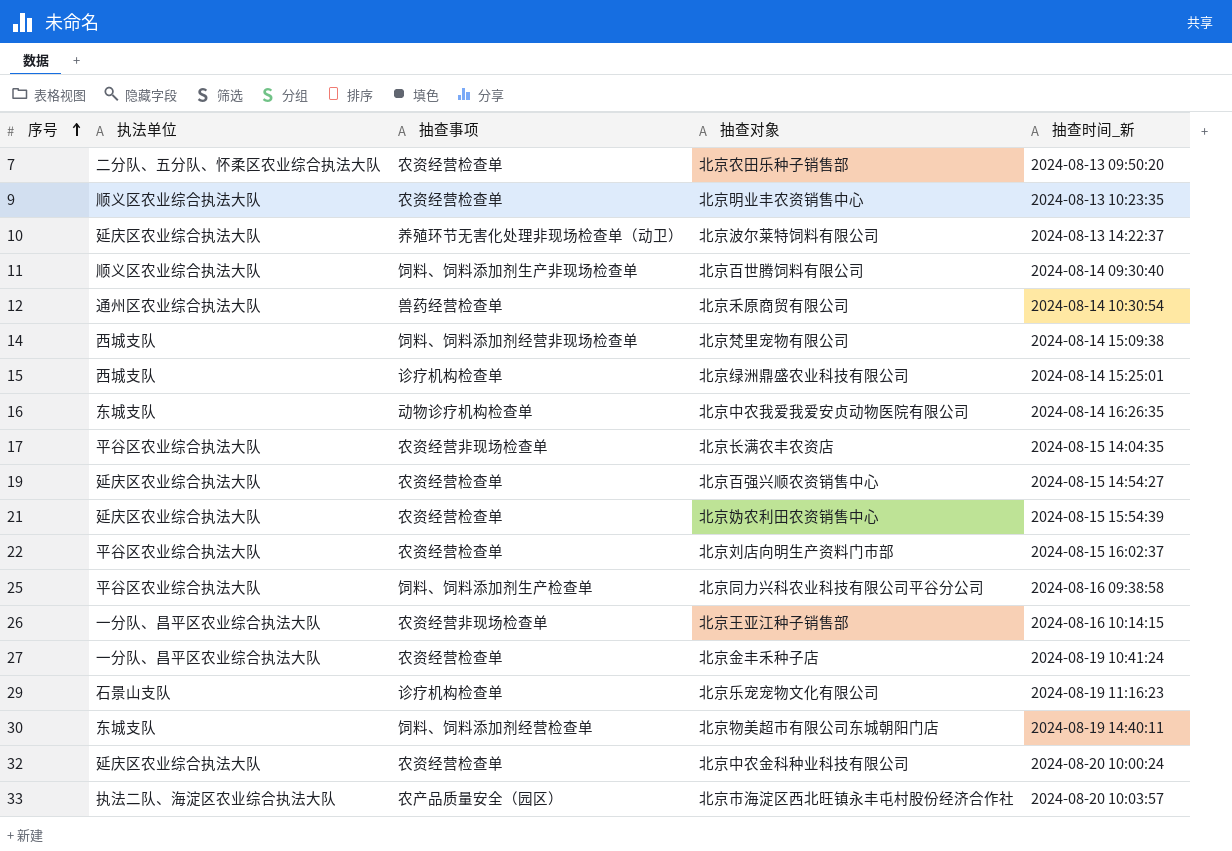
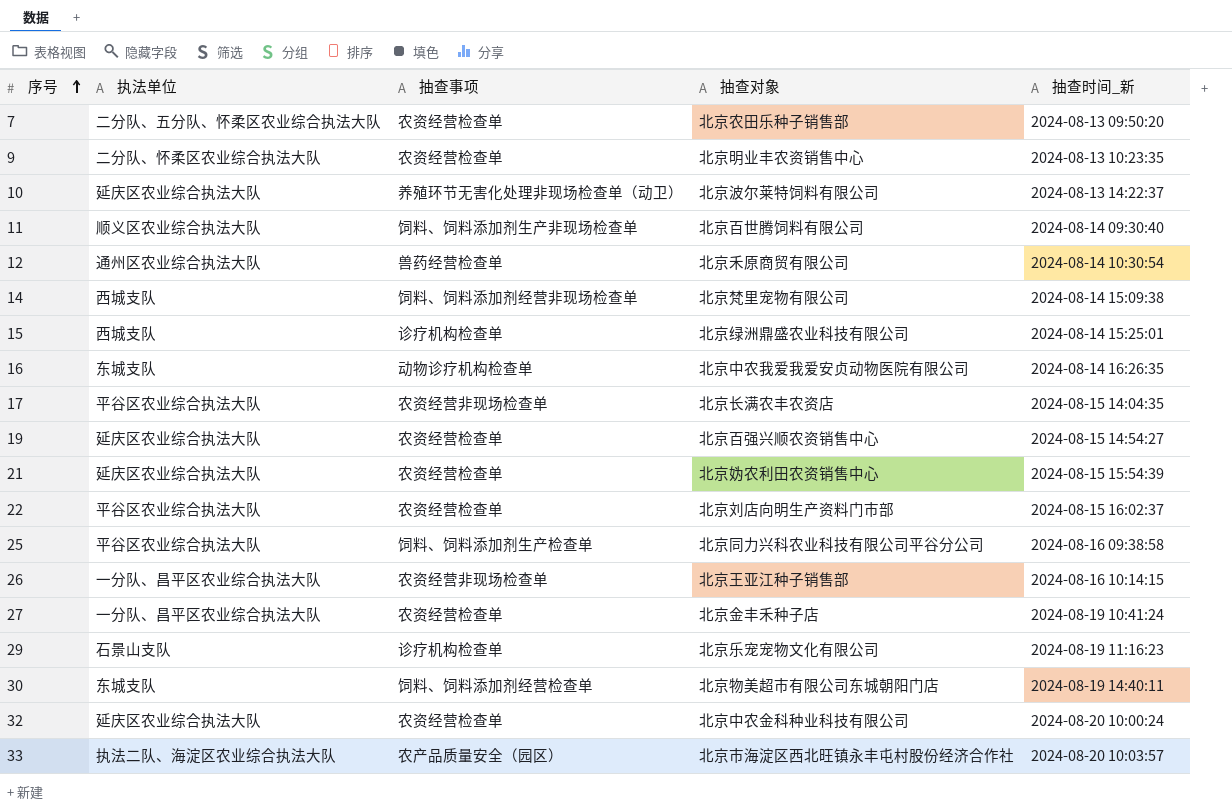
9 | 执法单位: 顺义区农业综合执法大队 -> 二分队、怀柔区农业综合执法大队

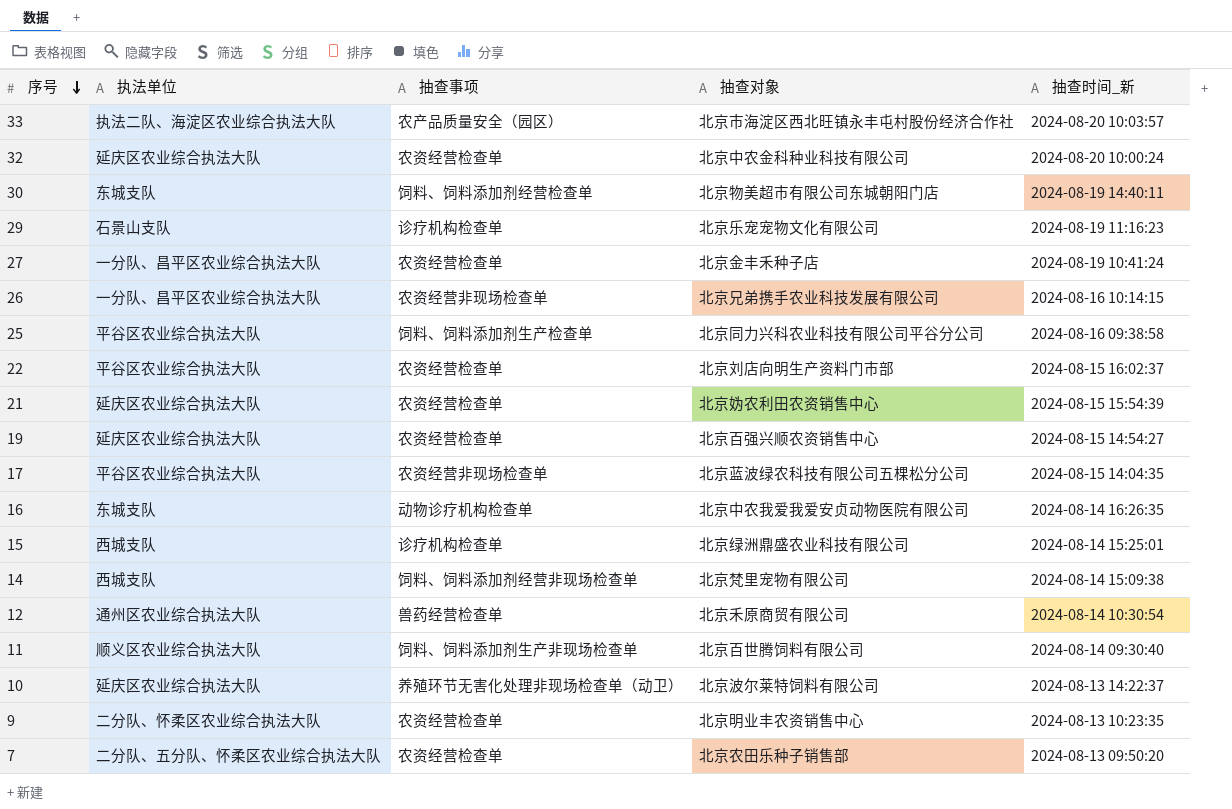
row order: 序号 ascending -> 序号 descending
26 | 抽查对象: 北京王亚江种子销售部 -> 北京兄弟携手农业科技发展有限公司
17 | 抽查对象: 北京长满农丰农资店 -> 北京蓝波绿农科技有限公司五棵松分公司

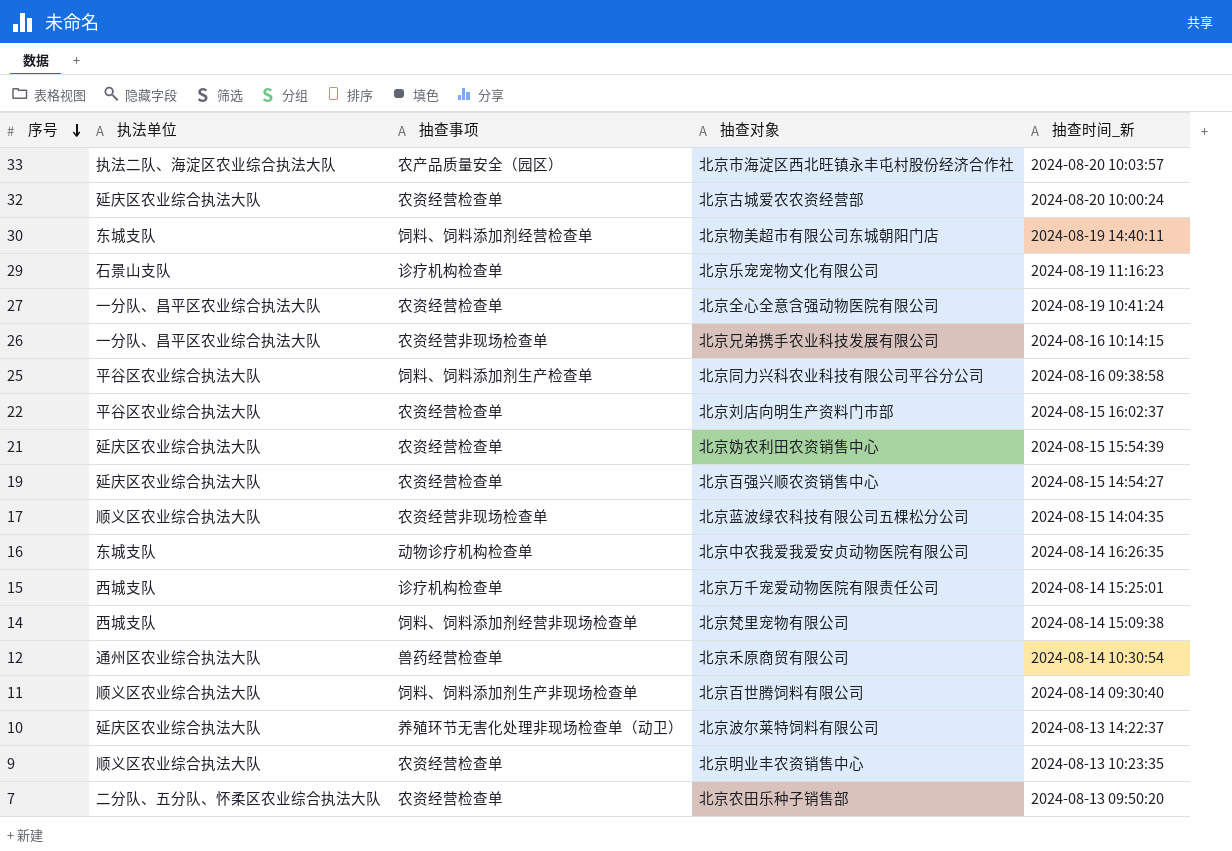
32 | 抽查对象: 北京中农金科种业科技有限公司 -> 北京古城爱农农资经营部
27 | 抽查对象: 北京金丰禾种子店 -> 北京全心全意含强动物医院有限公司
17 | 执法单位: 平谷区农业综合执法大队 -> 顺义区农业综合执法大队
15 | 抽查对象: 北京绿洲鼎盛农业科技有限公司 -> 北京万千宠爱动物医院有限责任公司
9 | 执法单位: 二分队、怀柔区农业综合执法大队 -> 顺义区农业综合执法大队

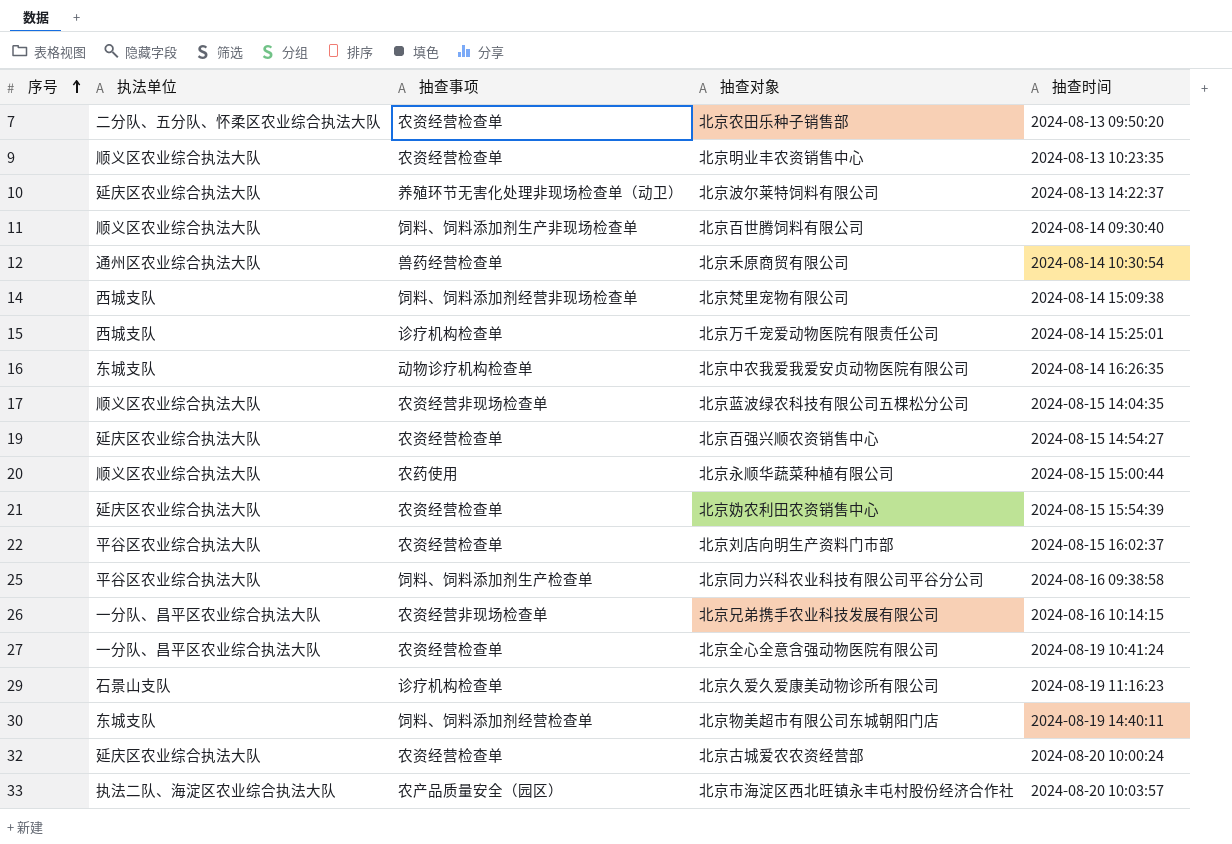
row order: 序号 descending -> 序号 ascending
column name: 抽查时间_新 -> 抽查时间
row 20: none -> 顺义区农业综合执法大队 | 农药使用 | 北京永顺华蔬菜种植有限公司 | 2024-08-15 15:00:44
29 | 抽查对象: 北京乐宠宠物文化有限公司 -> 北京久爱久爱康美动物诊所有限公司

